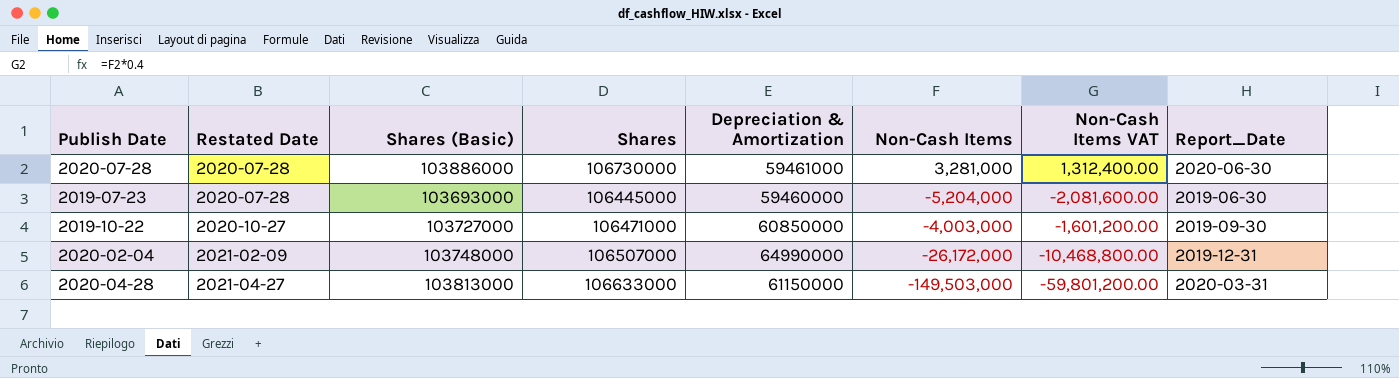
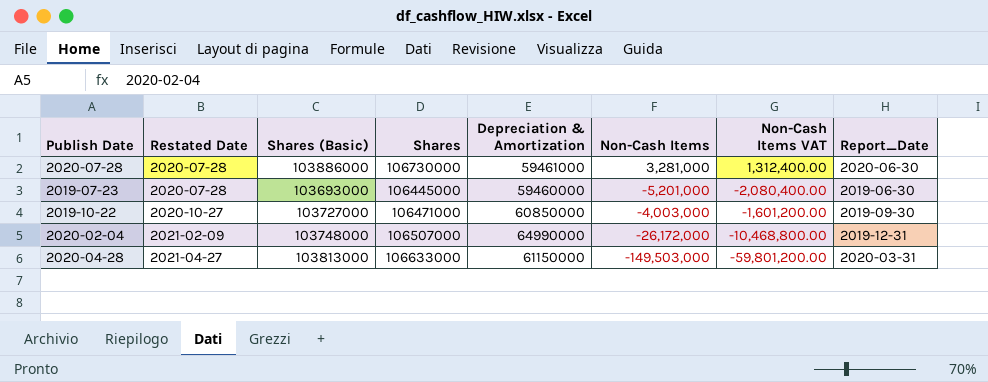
2019-07-23 | Non-Cash Items: -5,204,000 -> -5,201,000
2019-07-23 | Non-Cash Items VAT: -2,081,600.00 -> -2,080,400.00

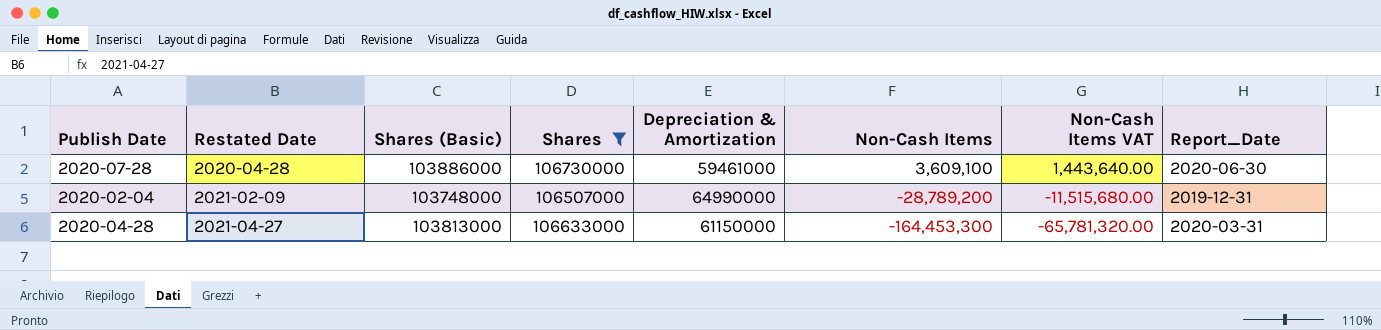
filter: none -> Shares >= 106507000
2020-07-28 | Restated Date: 2020-07-28 -> 2020-04-28
2020-07-28 | Non-Cash Items: 3,281,000 -> 3,609,100
2020-07-28 | Non-Cash Items VAT: 1,312,400.00 -> 1,443,640.00
2020-02-04 | Non-Cash Items: -26,172,000 -> -28,789,200
2020-02-04 | Non-Cash Items VAT: -10,468,800.00 -> -11,515,680.00
2020-04-28 | Non-Cash Items: -149,503,000 -> -164,453,300
2020-04-28 | Non-Cash Items VAT: -59,801,200.00 -> -65,781,320.00

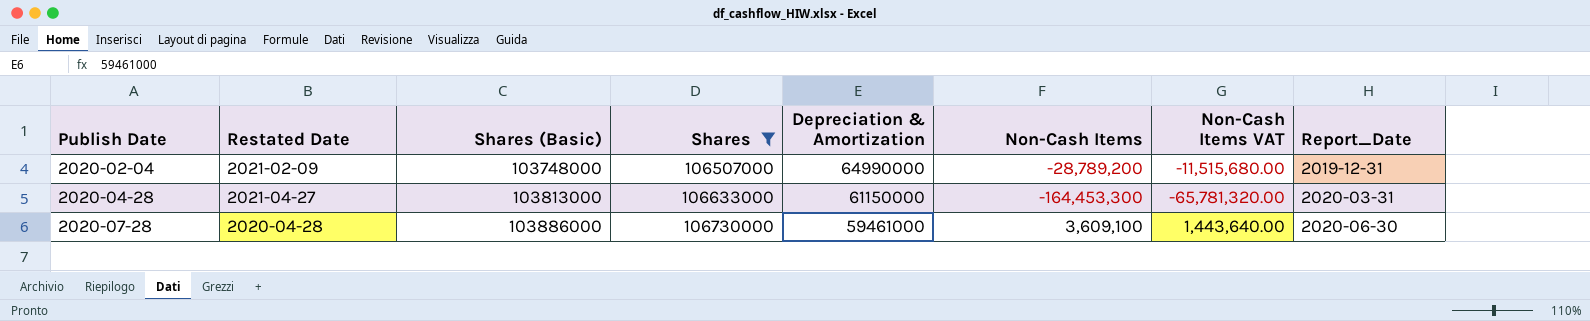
row order: Restated Date ascending -> Publish Date ascending

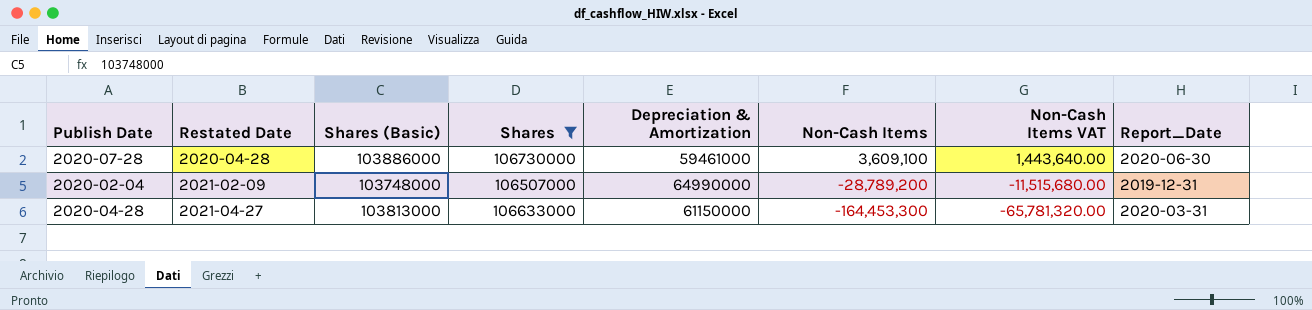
row order: Publish Date ascending -> Restated Date ascending

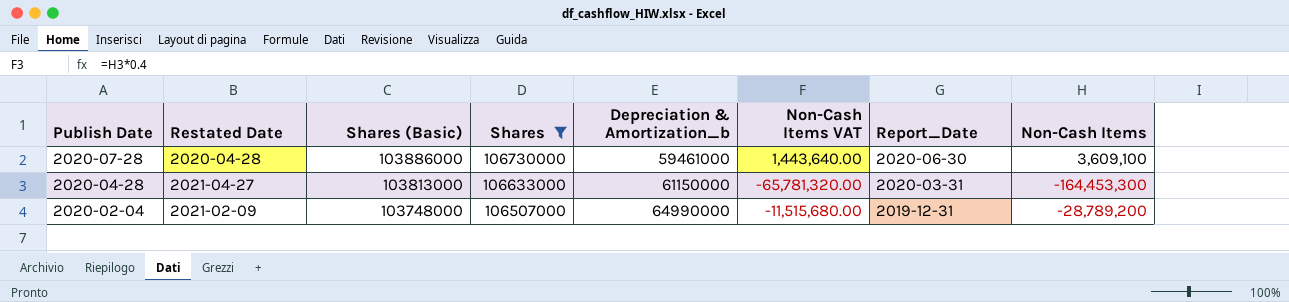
row order: Restated Date ascending -> Publish Date descending
column name: Depreciation & Amortization -> Depreciation & Amortization_b
column Non-Cash Items | position: 6 -> 8

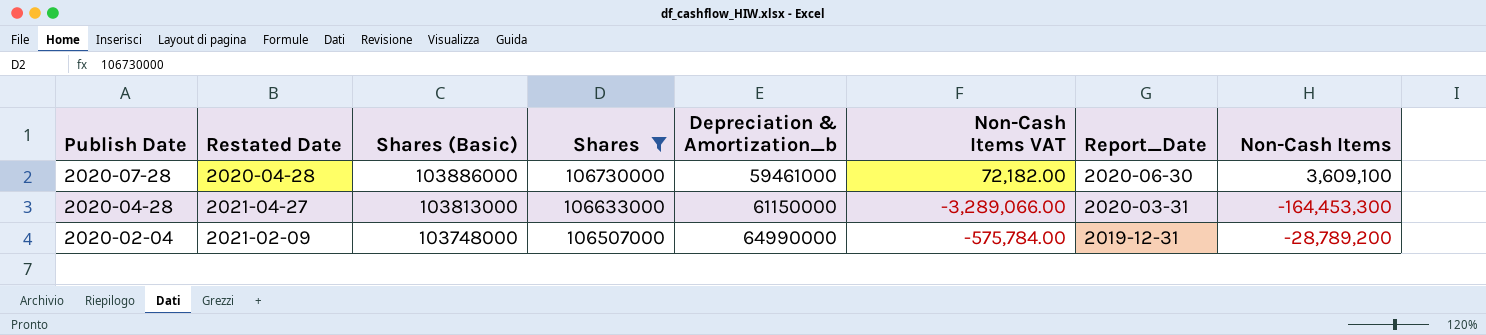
column Non-Cash Items VAT | formula: [Non-Cash Items] * 0.4 -> [Non-Cash Items] * 0.02

